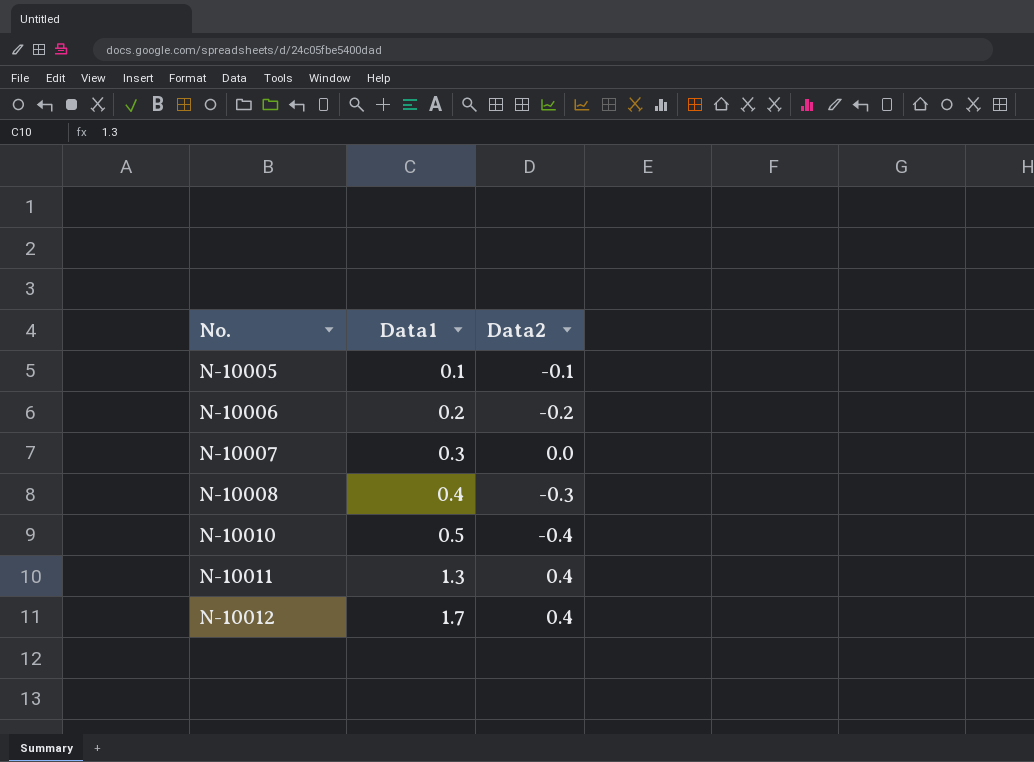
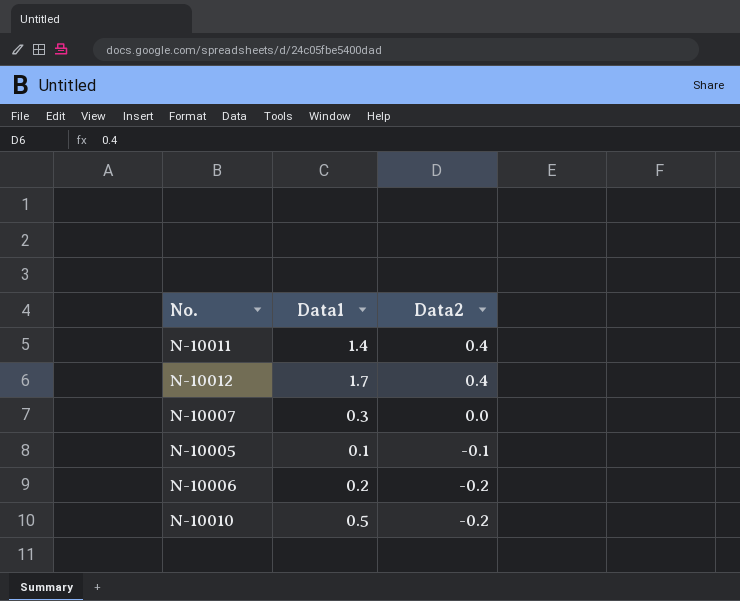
row order: No. ascending -> Data2 descending
row N-10008: 0.4 | -0.3 -> none
N-10011 | Data1: 1.3 -> 1.4
N-10010 | Data2: -0.4 -> -0.2

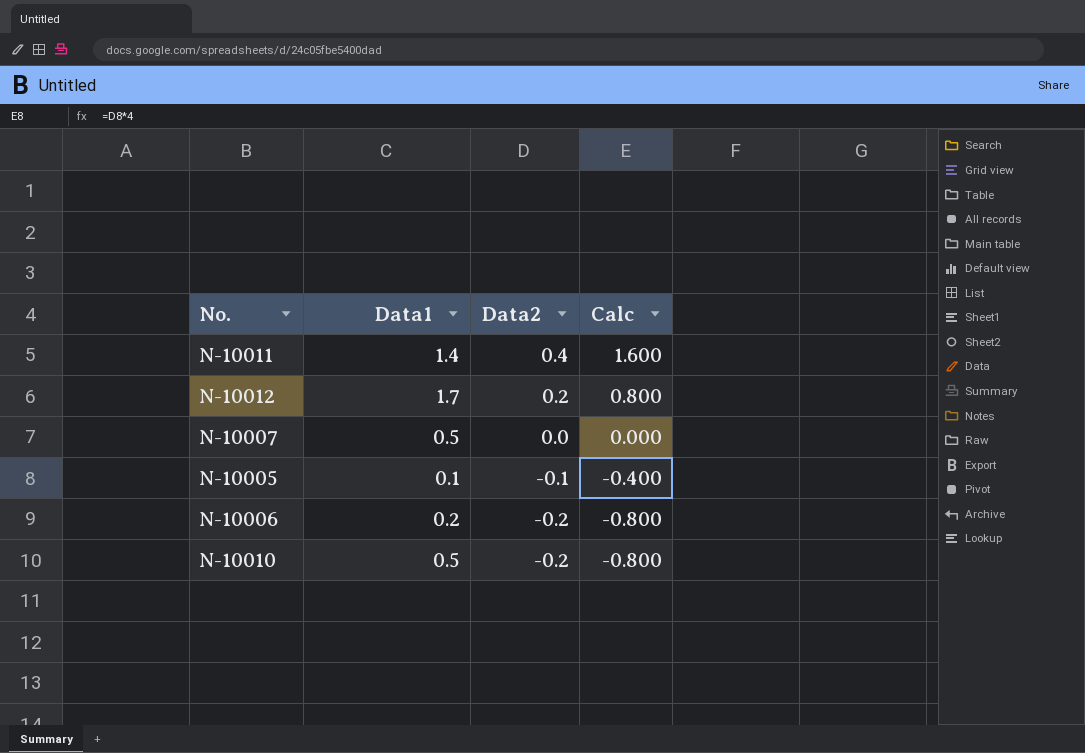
column Calc | formula: none -> [Data2] * 4
N-10012 | Data2: 0.4 -> 0.2
N-10007 | Data1: 0.3 -> 0.5

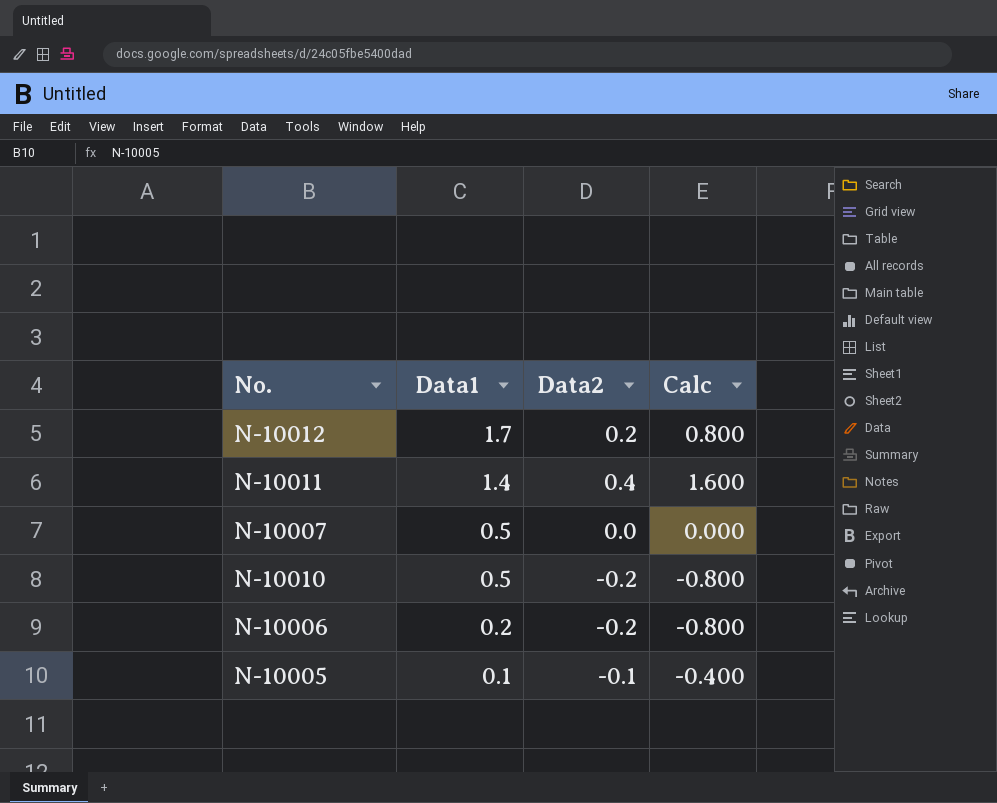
row order: Data2 descending -> Data1 descending

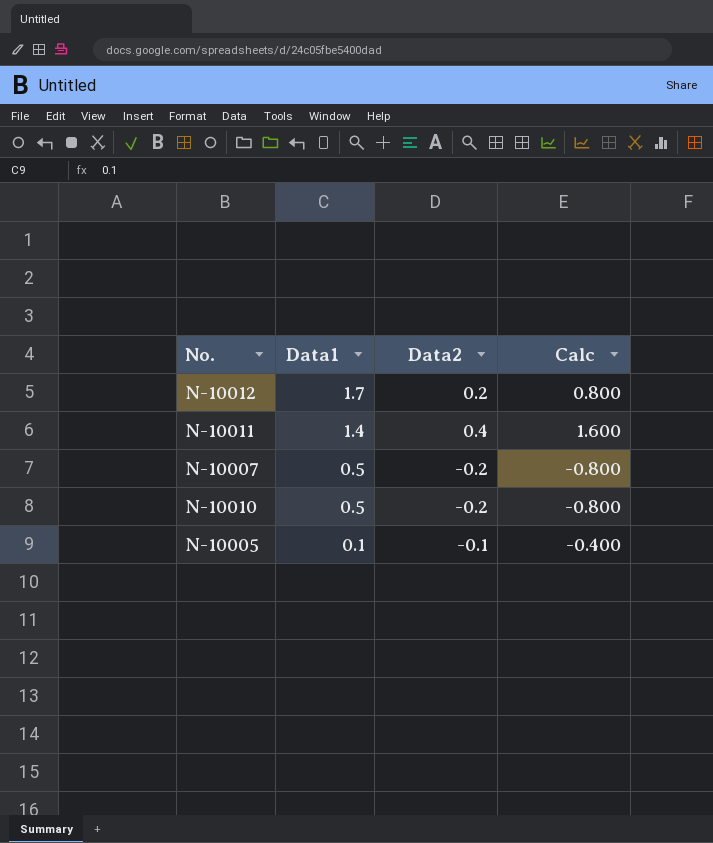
row N-10006: 0.2 | -0.2 | -0.800 -> none
N-10007 | Data2: 0.0 -> -0.2
N-10007 | Calc: 0.000 -> -0.800

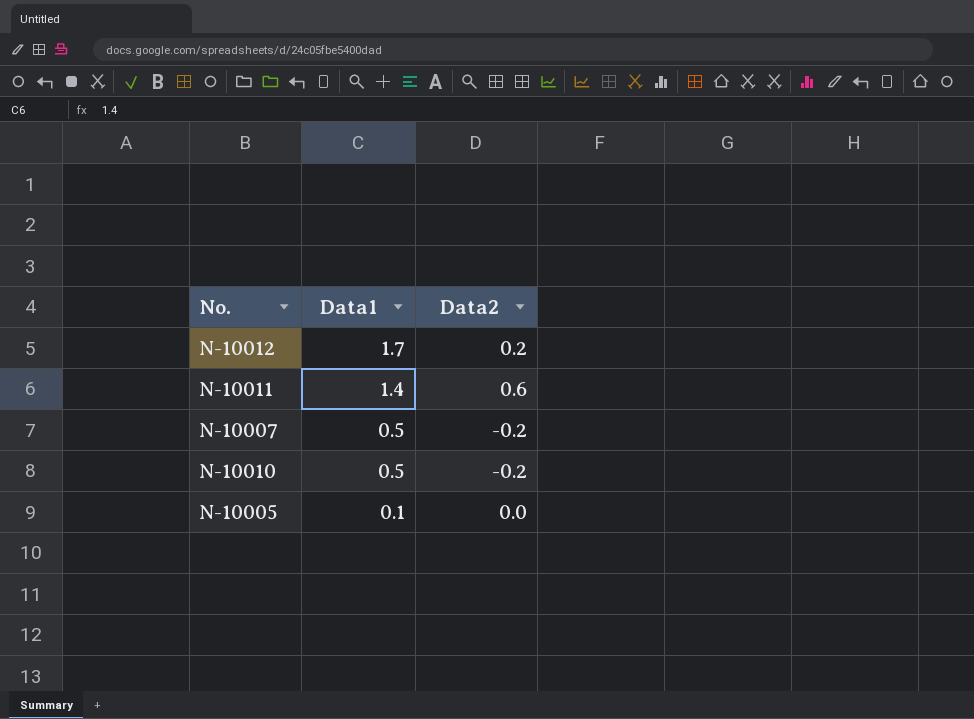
column Calc | formula: [Data2] * 4 -> none
N-10011 | Data2: 0.4 -> 0.6
N-10005 | Data2: -0.1 -> 0.0

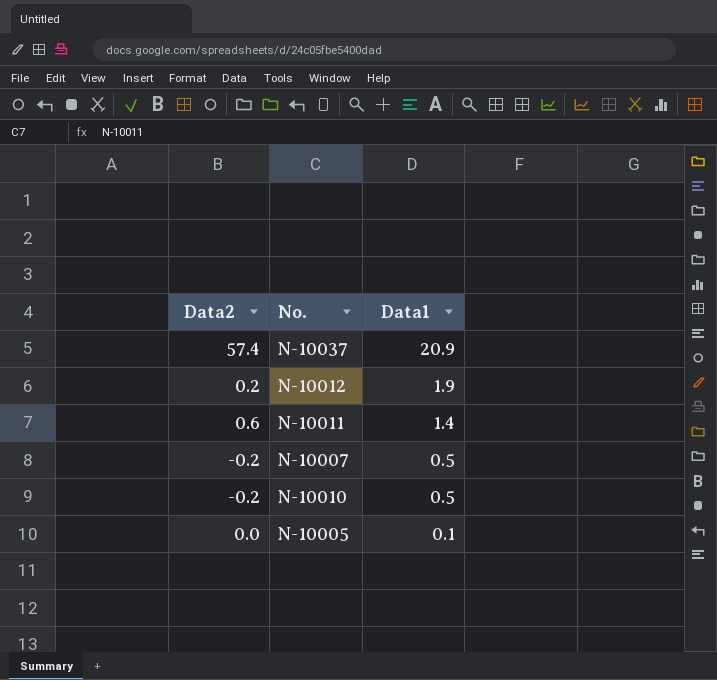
column Data2 | position: 3 -> 1
row N-10037: none -> 57.4 | 20.9
N-10012 | Data1: 1.7 -> 1.9

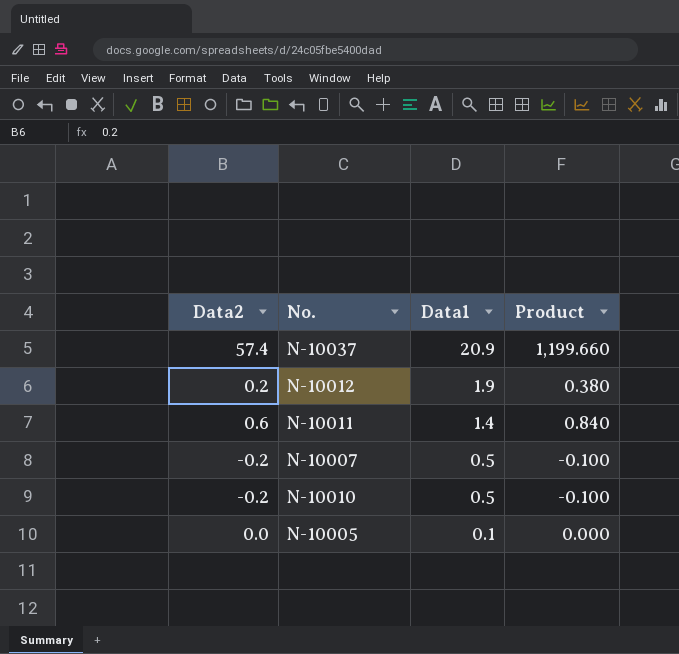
column Product | formula: none -> [Data2] * [Data1]

